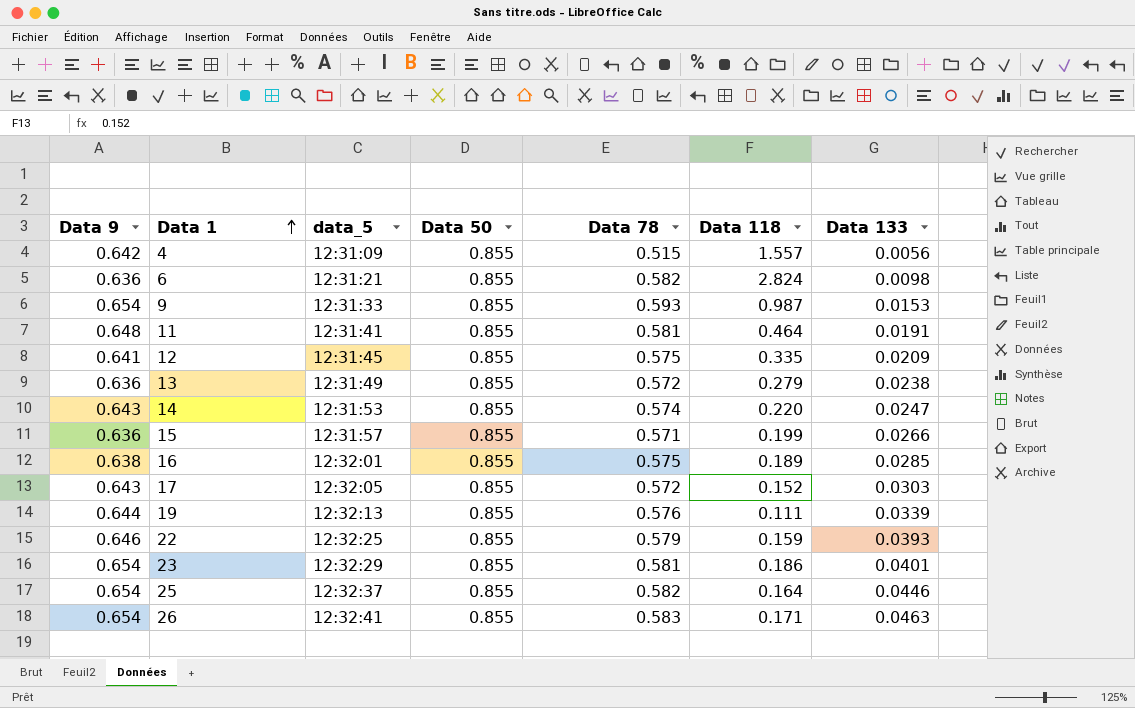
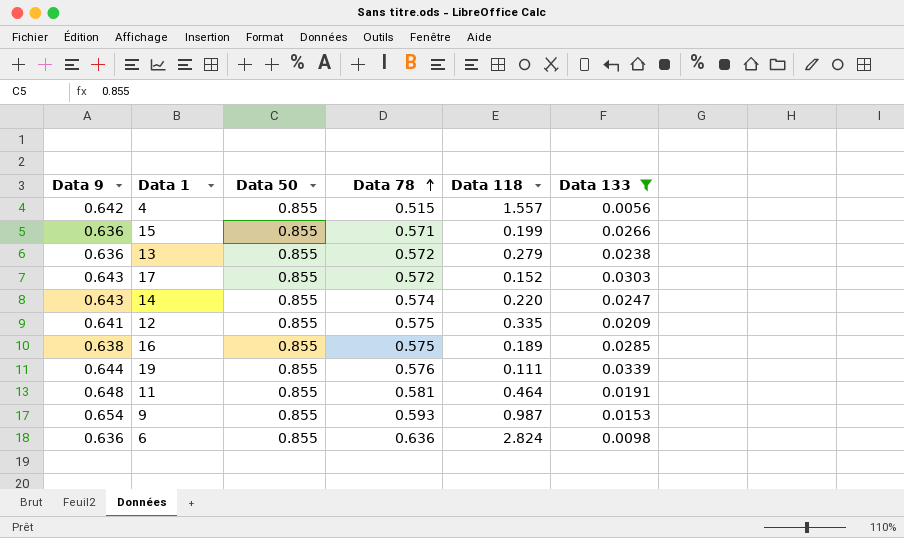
filter: none -> Data 133 <= 0.0339
row order: Data 1 ascending -> Data 78 ascending
column data_5 | position: 3 -> none
6 | Data 78: 0.582 -> 0.636

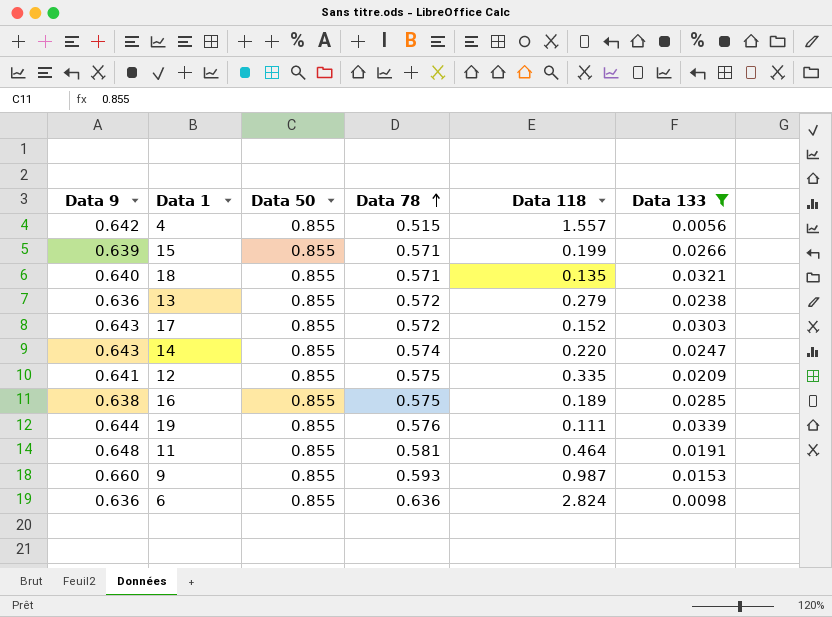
15 | Data 9: 0.636 -> 0.639
row 18: none -> 0.640 | 0.855 | 0.571 | 0.135 | 0.0321
9 | Data 9: 0.654 -> 0.660

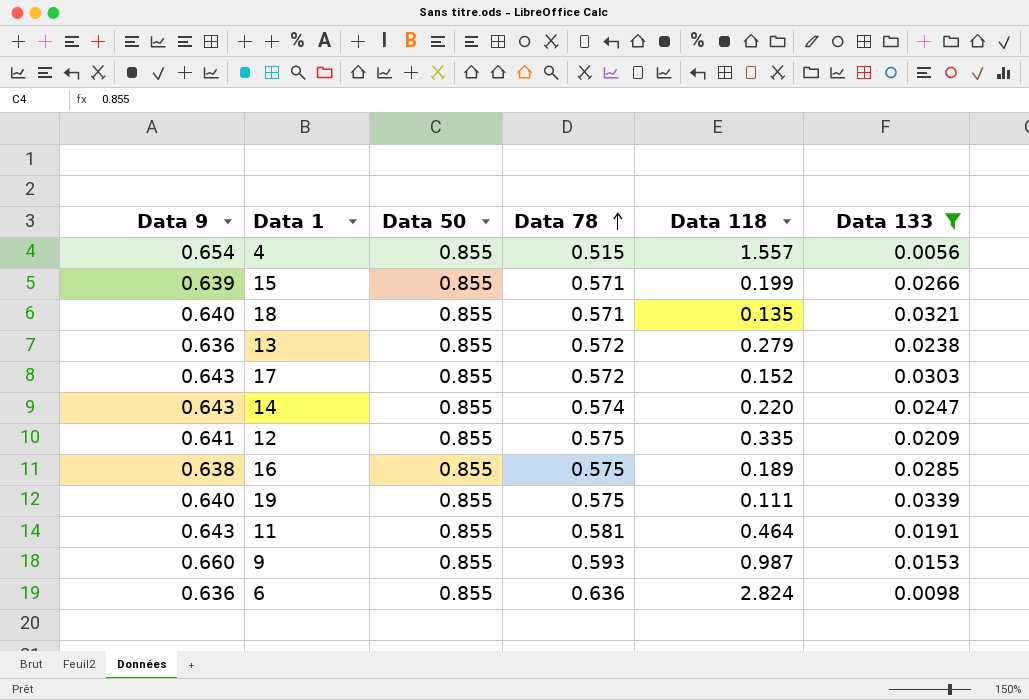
4 | Data 9: 0.642 -> 0.654
19 | Data 9: 0.644 -> 0.640
19 | Data 78: 0.576 -> 0.575
11 | Data 9: 0.648 -> 0.643

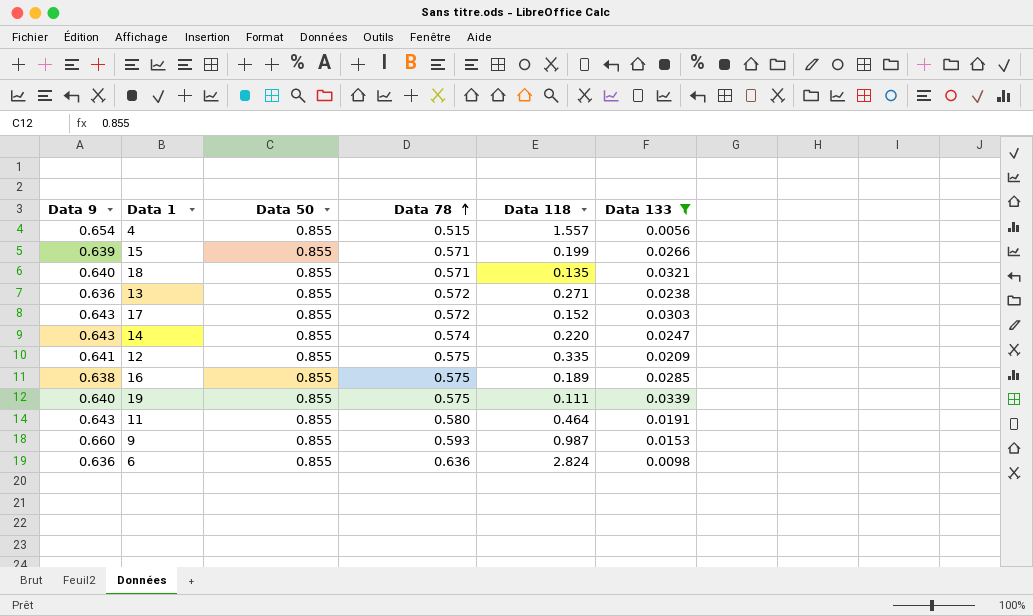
13 | Data 118: 0.279 -> 0.271
11 | Data 78: 0.581 -> 0.580

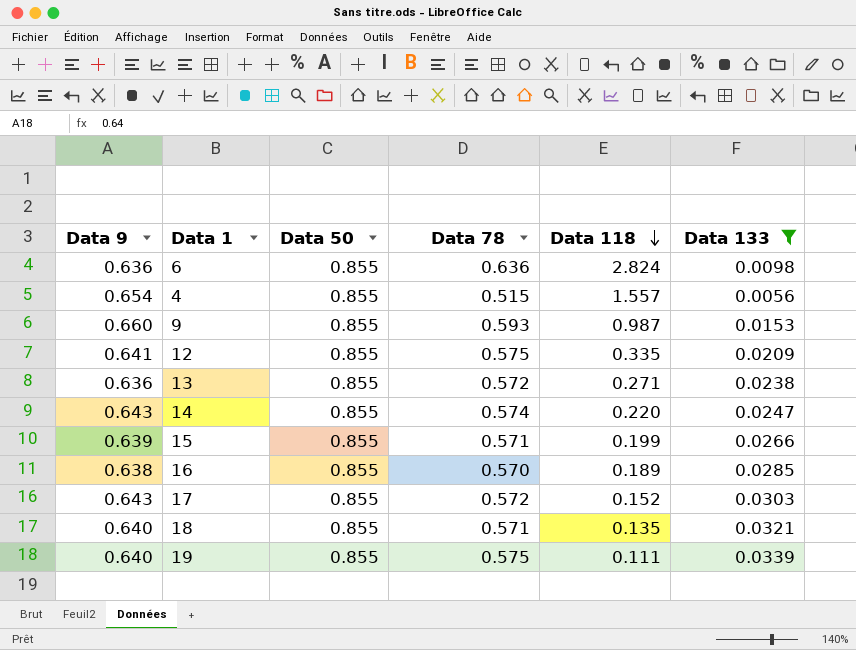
row order: Data 78 ascending -> Data 118 descending
row 11: 0.643 | 0.855 | 0.580 | 0.464 | 0.0191 -> none
16 | Data 78: 0.575 -> 0.570

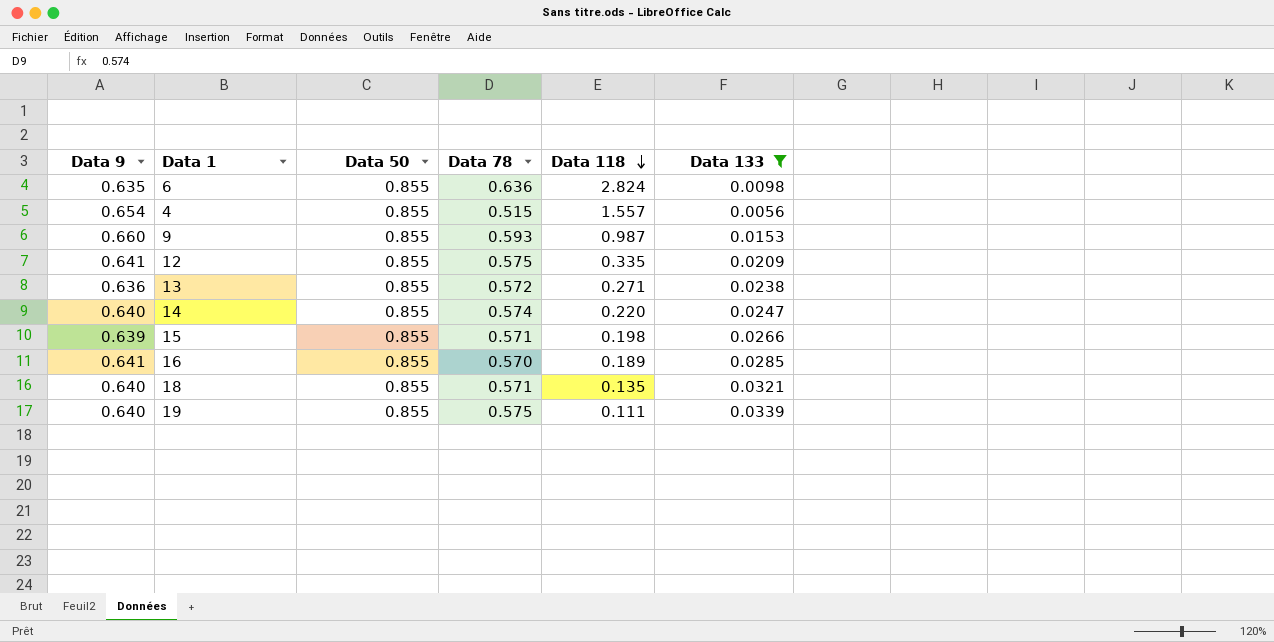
row 17: 0.643 | 0.855 | 0.572 | 0.152 | 0.0303 -> none
6 | Data 9: 0.636 -> 0.635
14 | Data 9: 0.643 -> 0.640
15 | Data 118: 0.199 -> 0.198
16 | Data 9: 0.638 -> 0.641

